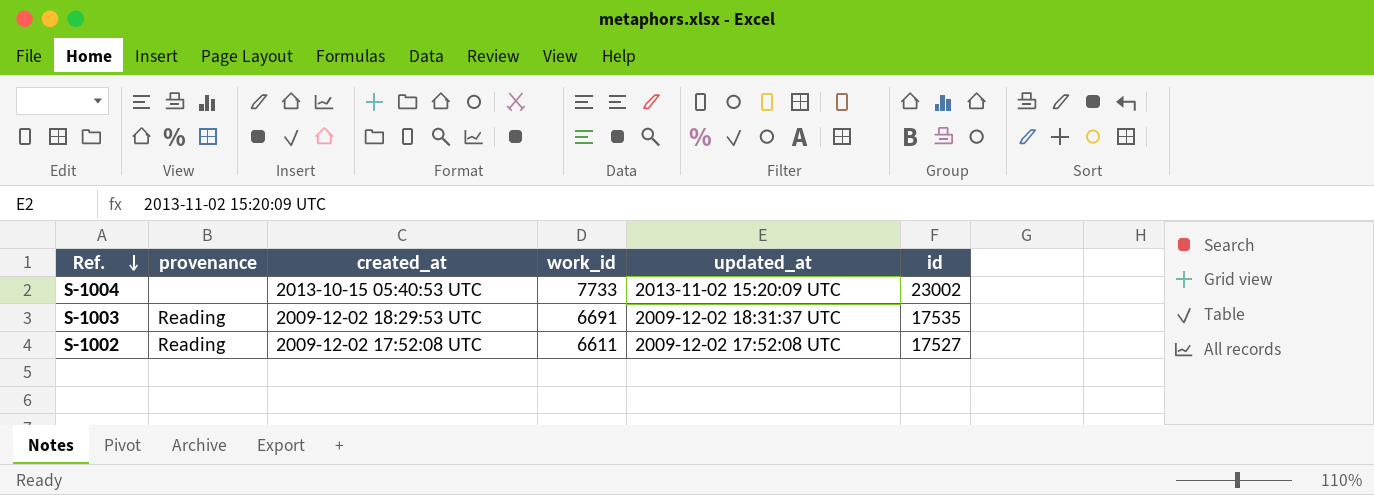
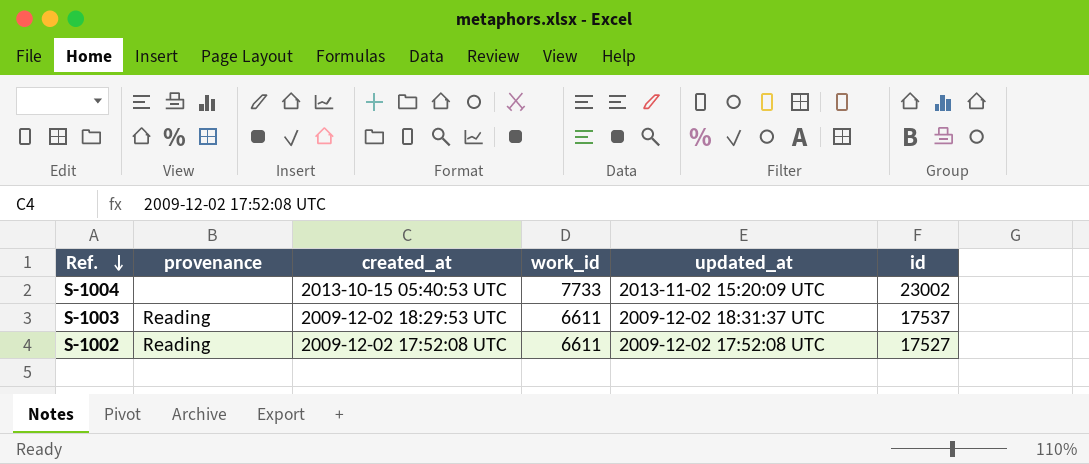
S-1003 | work_id: 6691 -> 6611
S-1003 | id: 17535 -> 17537

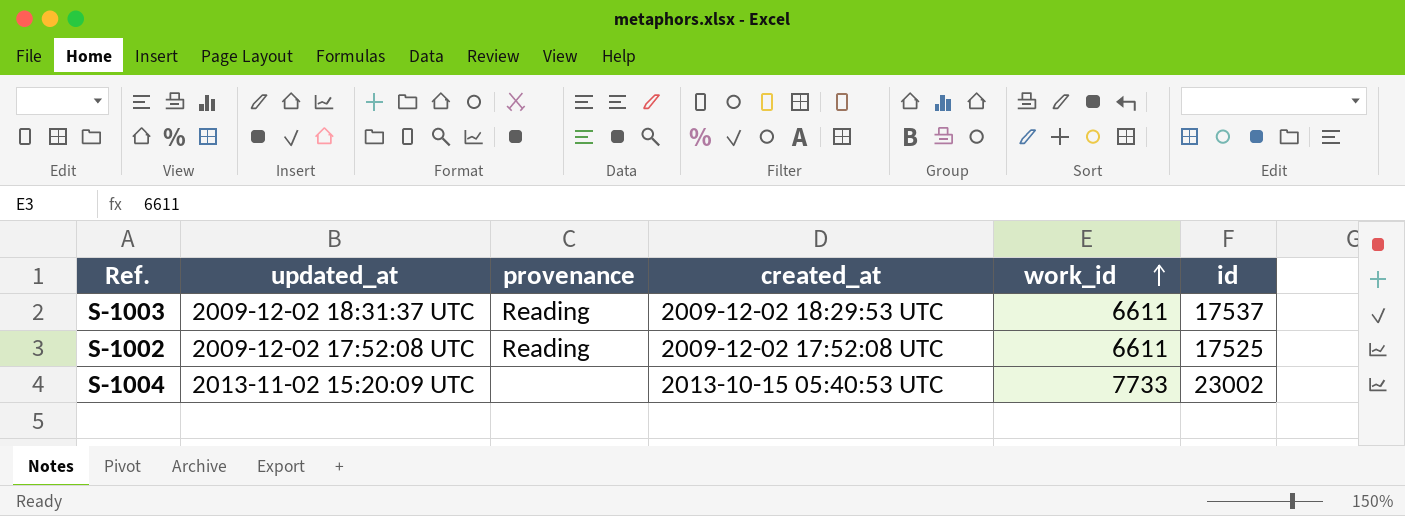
row order: Ref. descending -> work_id ascending
column updated_at | position: 5 -> 2
S-1002 | id: 17527 -> 17525

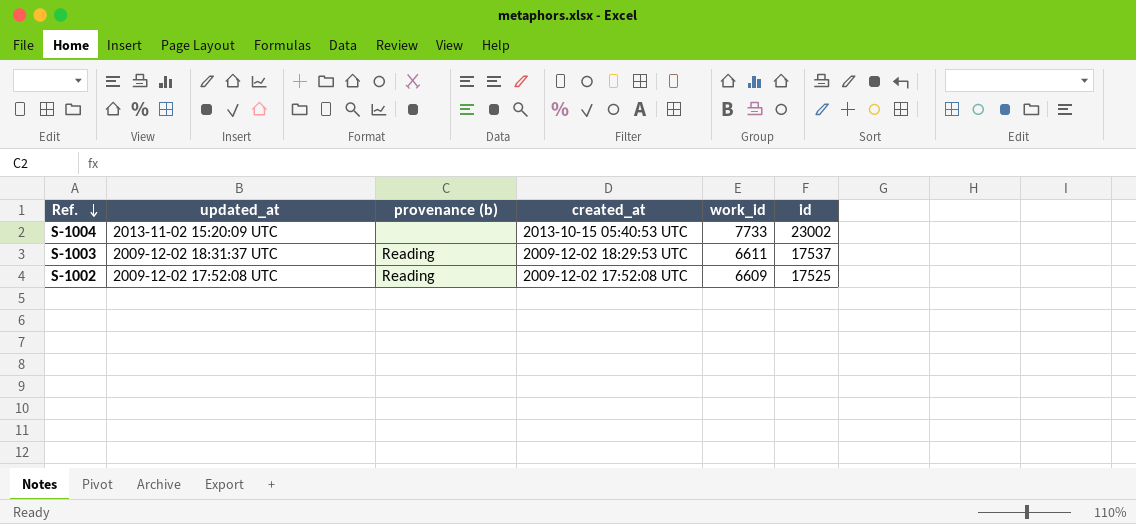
row order: work_id ascending -> Ref. descending
column name: provenance -> provenance (b)
S-1002 | work_id: 6611 -> 6609

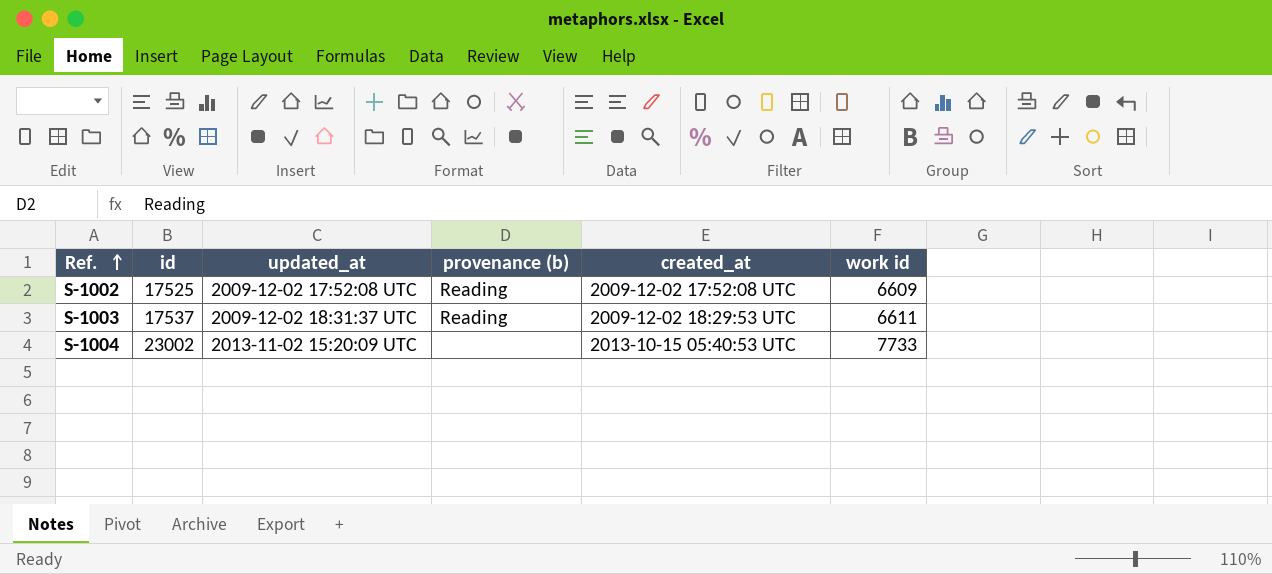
row order: Ref. descending -> Ref. ascending
column id | position: 6 -> 2
column name: work_id -> work id

